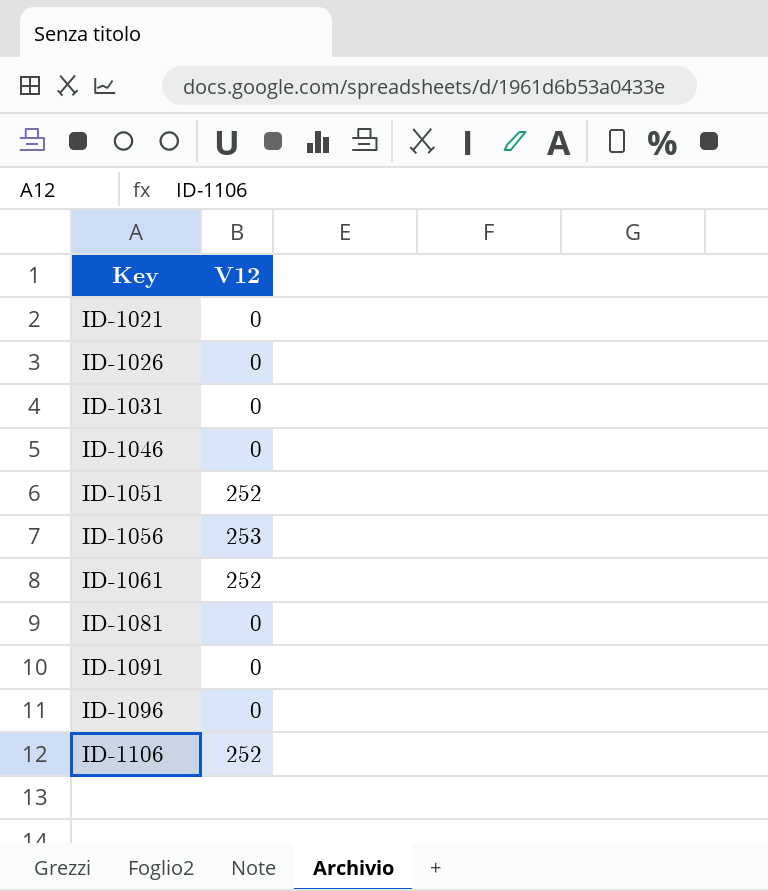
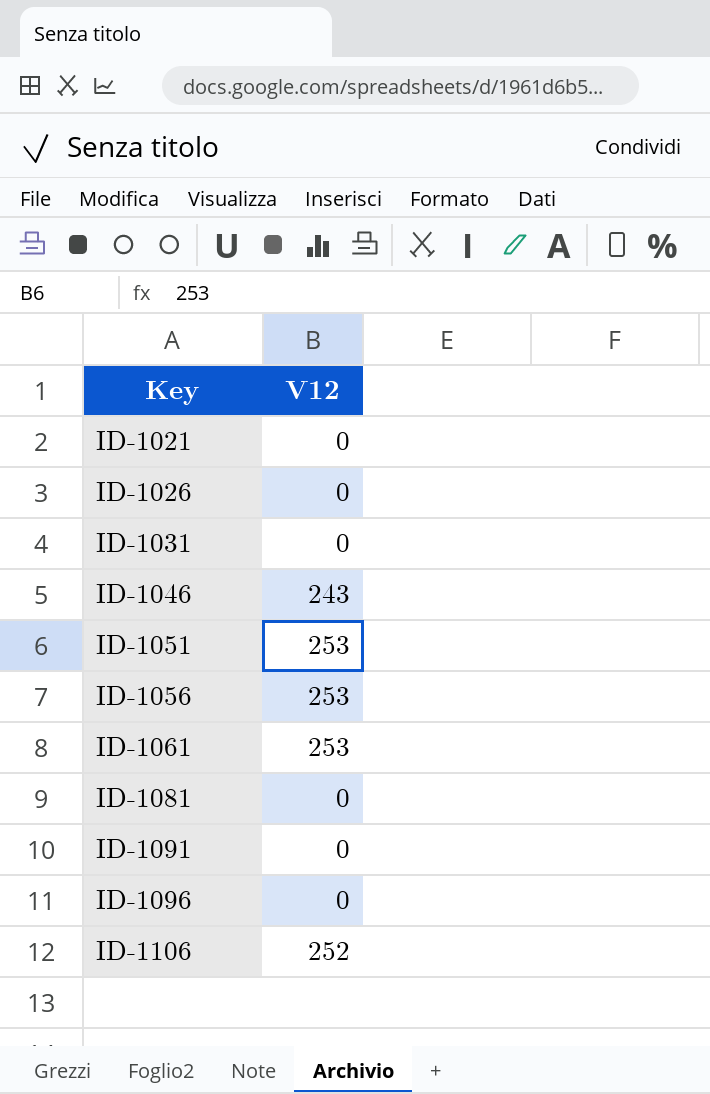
ID-1046 | V12: 0 -> 243
ID-1051 | V12: 252 -> 253
ID-1061 | V12: 252 -> 253

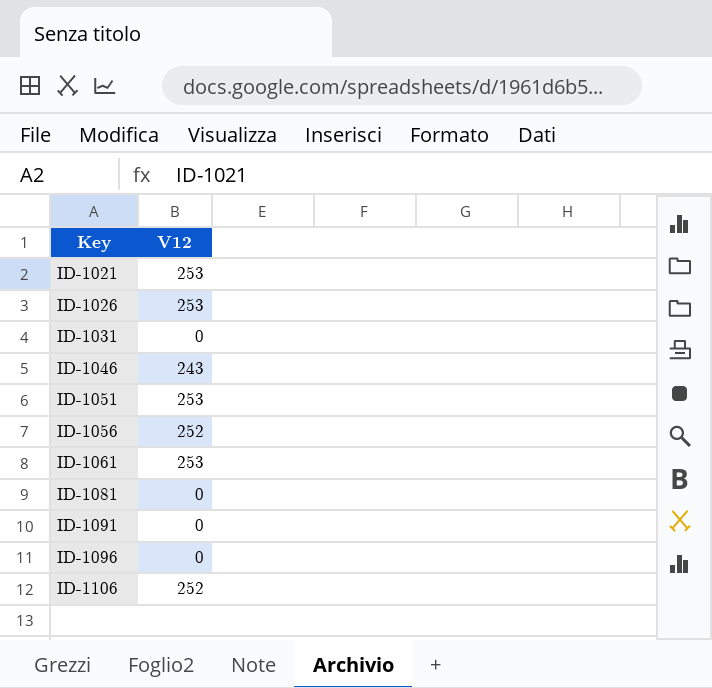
ID-1021 | V12: 0 -> 253
ID-1026 | V12: 0 -> 253
ID-1056 | V12: 253 -> 252

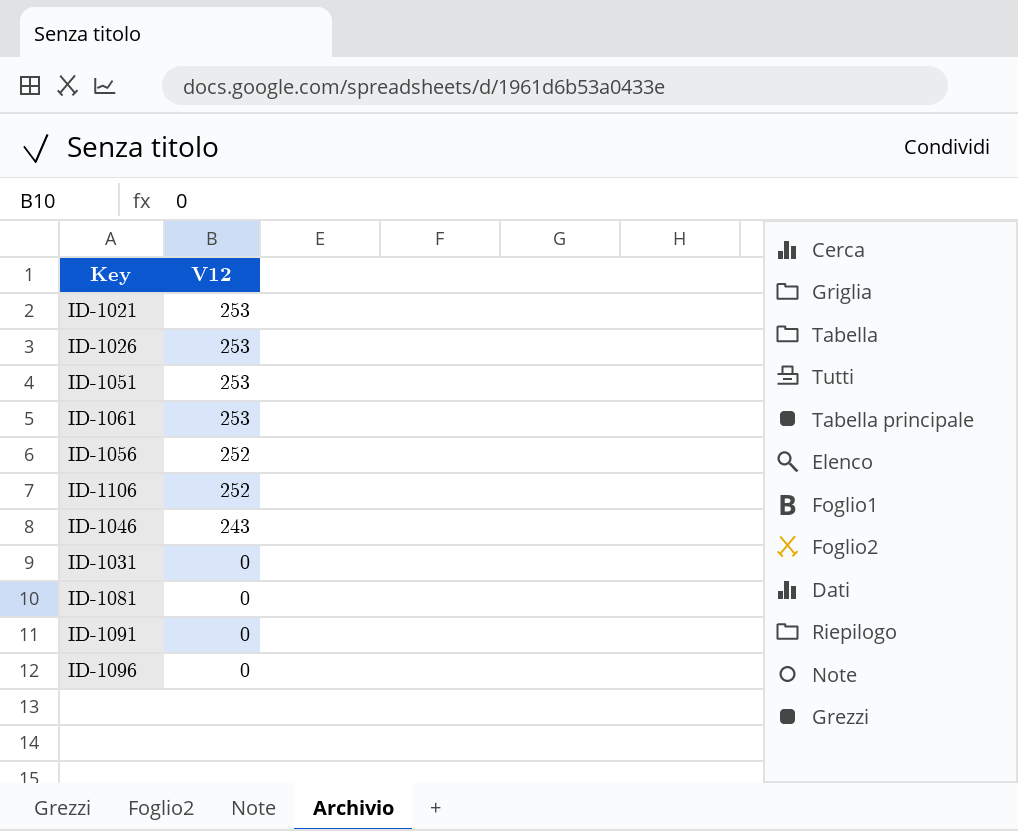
row order: Key ascending -> V12 descending

